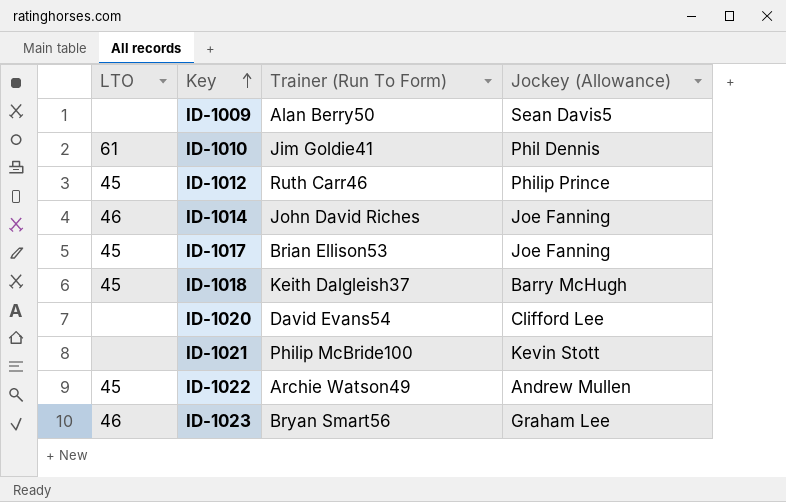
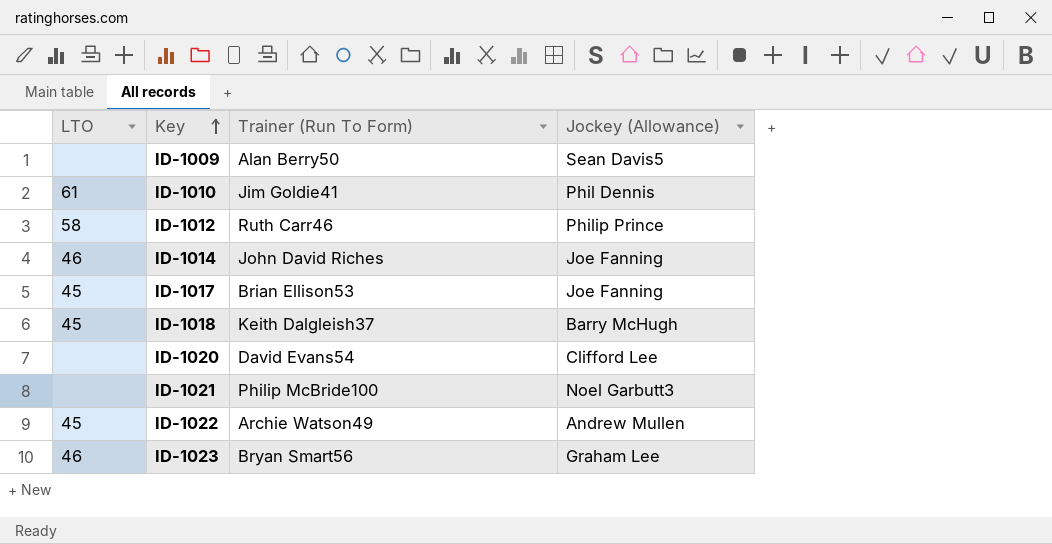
ID-1012 | LTO: 45 -> 58
ID-1021 | Jockey (Allowance): Kevin Stott -> Noel Garbutt3

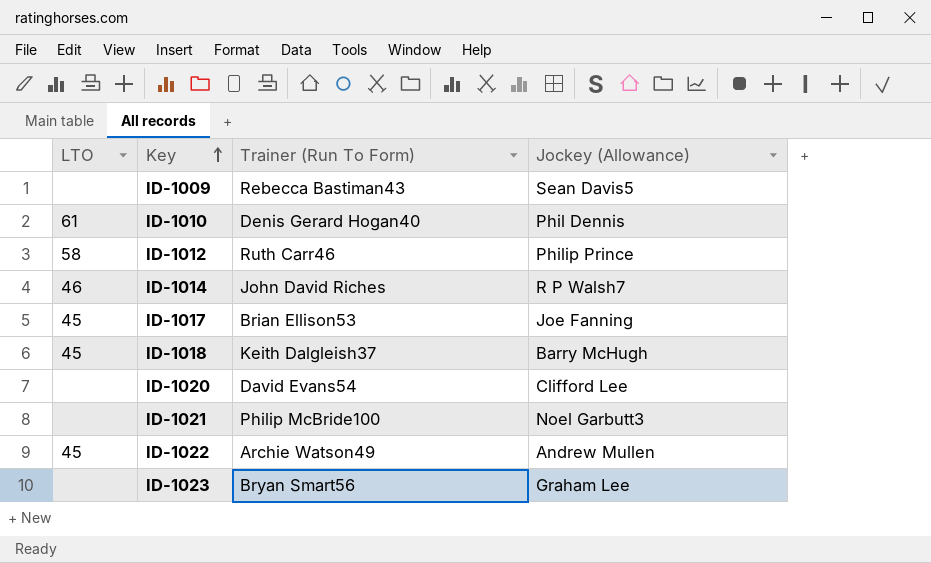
ID-1009 | Trainer (Run To Form): Alan Berry50 -> Rebecca Bastiman43
ID-1010 | Trainer (Run To Form): Jim Goldie41 -> Denis Gerard Hogan40
ID-1014 | Jockey (Allowance): Joe Fanning -> R P Walsh7
ID-1023 | LTO: 46 -> none

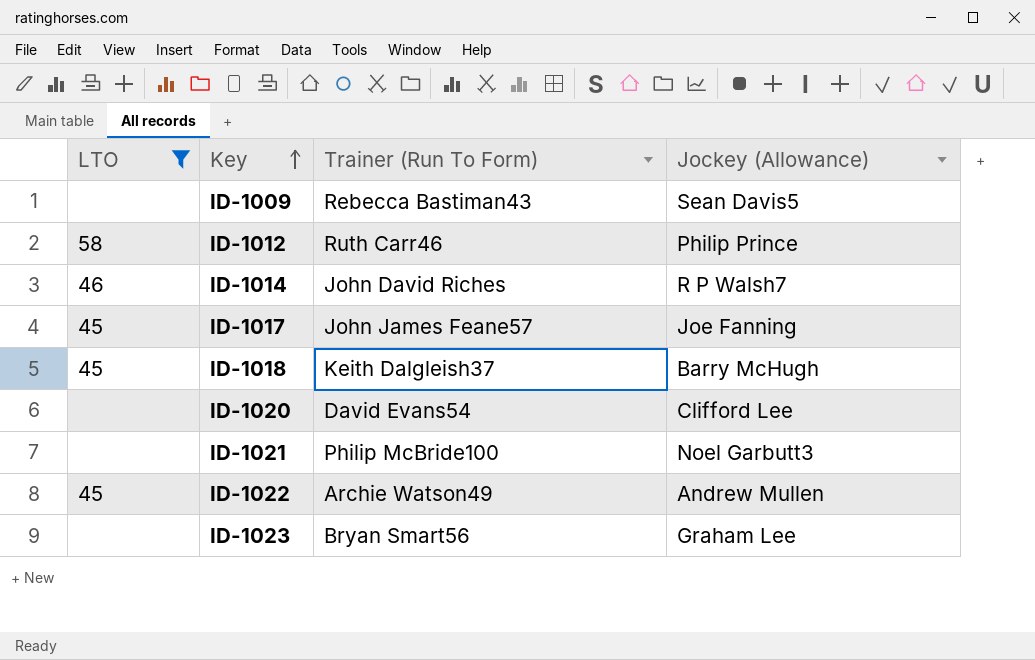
filter: none -> LTO != 61
ID-1017 | Trainer (Run To Form): Brian Ellison53 -> John James Feane57

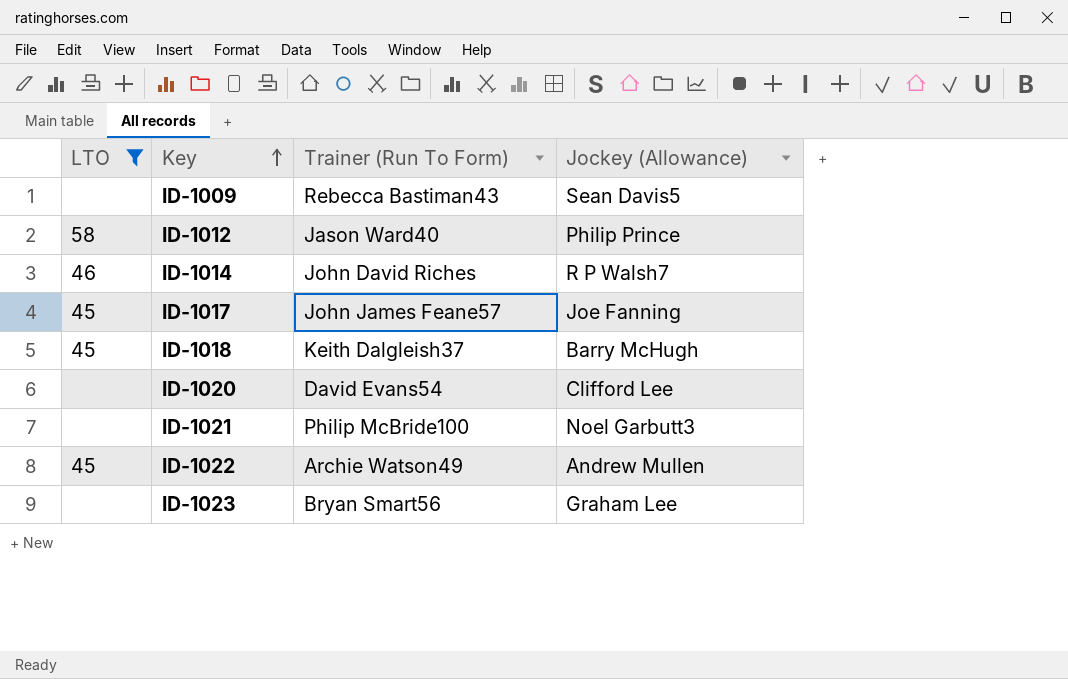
ID-1012 | Trainer (Run To Form): Ruth Carr46 -> Jason Ward40

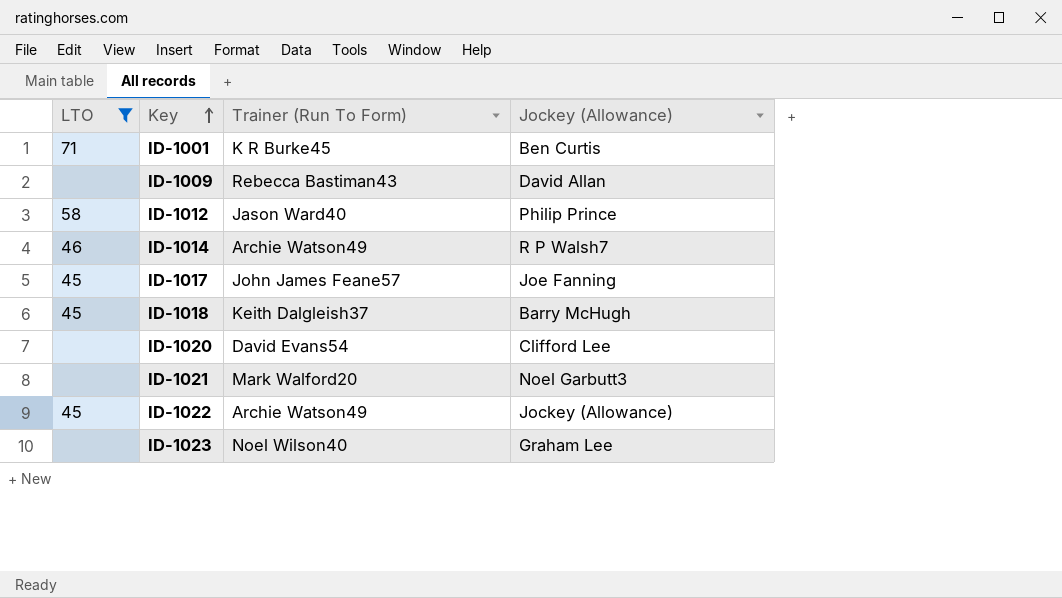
row ID-1001: none -> 71 | K R Burke45 | Ben Curtis
ID-1009 | Jockey (Allowance): Sean Davis5 -> David Allan
ID-1014 | Trainer (Run To Form): John David Riches -> Archie Watson49
ID-1021 | Trainer (Run To Form): Philip McBride100 -> Mark Walford20
ID-1022 | Jockey (Allowance): Andrew Mullen -> Jockey (Allowance)
ID-1023 | Trainer (Run To Form): Bryan Smart56 -> Noel Wilson40

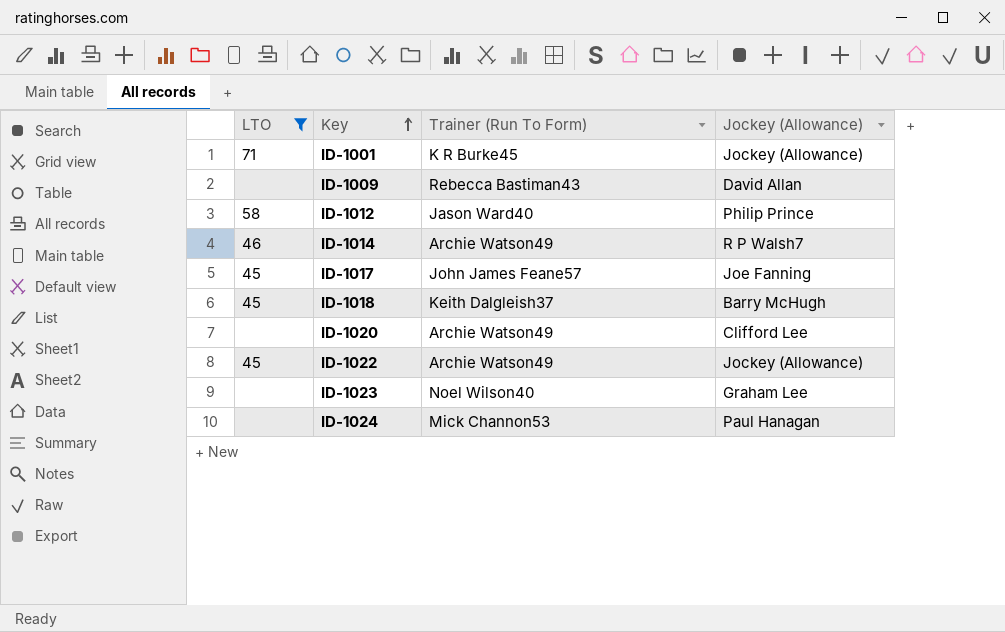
row ID-1021: none | Mark Walford20 | Noel Garbutt3 -> none
ID-1001 | Jockey (Allowance): Ben Curtis -> Jockey (Allowance)
ID-1020 | Trainer (Run To Form): David Evans54 -> Archie Watson49
row ID-1024: none -> none | Mick Channon53 | Paul Hanagan

